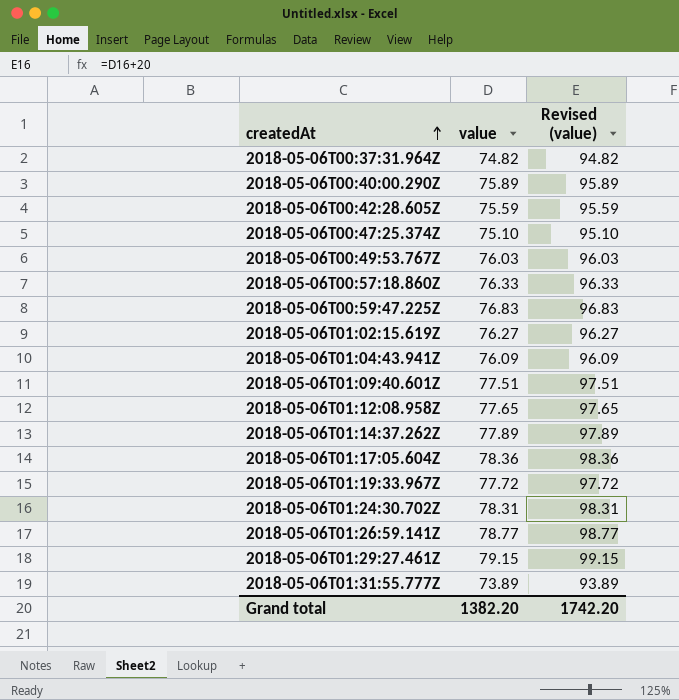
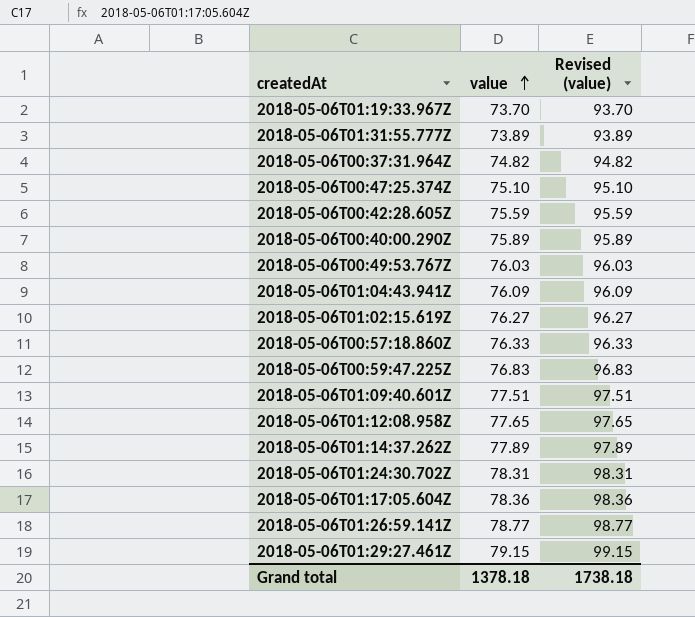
row order: createdAt ascending -> value ascending
2018-05-06T01:19:33.967Z | value: 77.72 -> 73.70
2018-05-06T01:19:33.967Z | Revised (value): 97.72 -> 93.70
Grand total | value: 1382.20 -> 1378.18
Grand total | Revised (value): 1742.20 -> 1738.18

